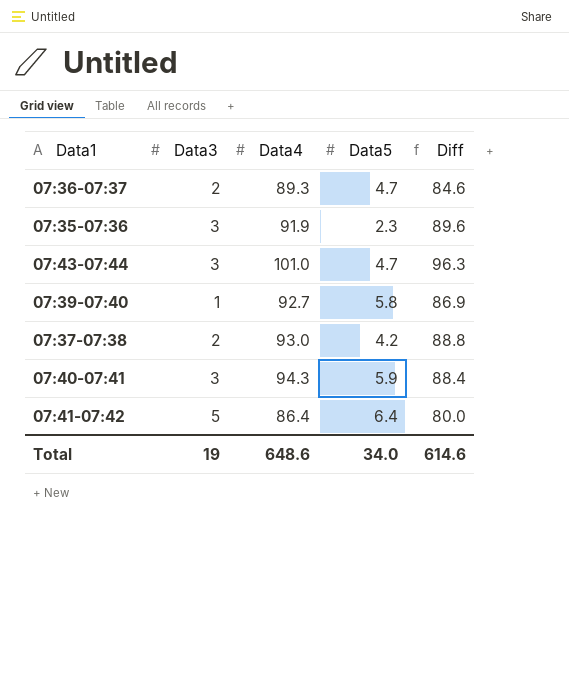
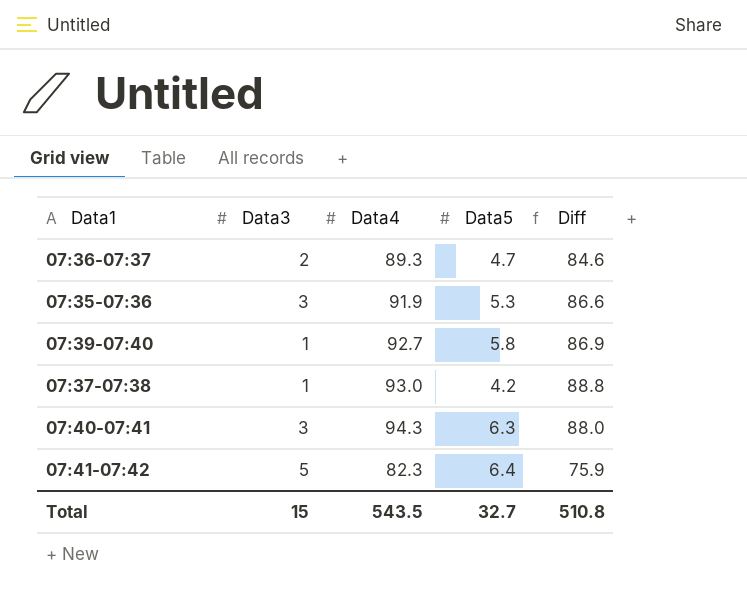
row 07:43-07:44: 3 | 101.0 | 4.7 | 96.3 -> none
07:35-07:36 | Data5: 2.3 -> 5.3
07:35-07:36 | Diff: 89.6 -> 86.6
07:37-07:38 | Data3: 2 -> 1
07:40-07:41 | Data5: 5.9 -> 6.3
07:40-07:41 | Diff: 88.4 -> 88.0
07:41-07:42 | Data4: 86.4 -> 82.3
07:41-07:42 | Diff: 80.0 -> 75.9
Total | Data3: 19 -> 15
Total | Data4: 648.6 -> 543.5
Total | Data5: 34.0 -> 32.7
Total | Diff: 614.6 -> 510.8

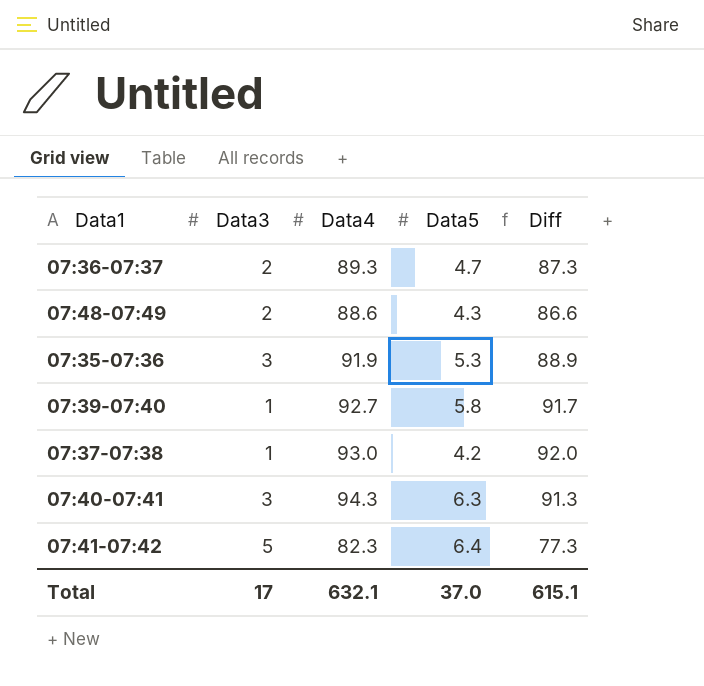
column Diff | formula: [Data4] - [Data5] -> [Data4] - [Data3]
row 07:48-07:49: none -> 2 | 88.6 | 4.3 | 86.6
Total | Data3: 15 -> 17
Total | Data4: 543.5 -> 632.1
Total | Data5: 32.7 -> 37.0
Total | Diff: 510.8 -> 615.1

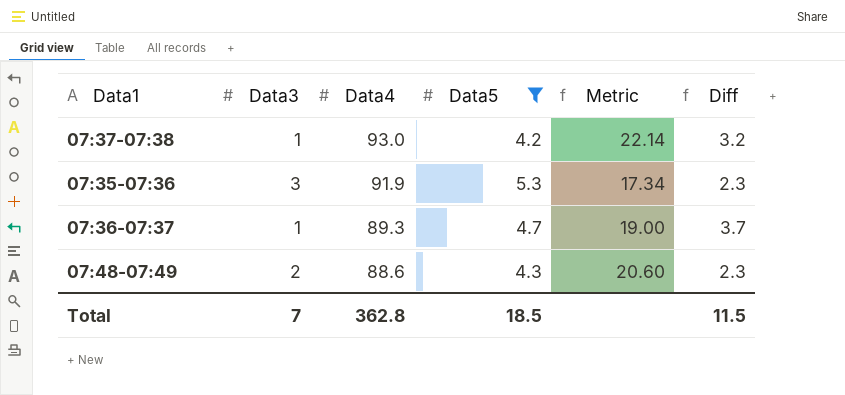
filter: none -> Data5 <= 5.3
row order: none -> Data4 descending
column Metric | formula: none -> [Data4] / [Data5]
column Diff | formula: [Data4] - [Data3] -> [Data5] - [Data3]
07:36-07:37 | Data3: 2 -> 1
Total | Data3: 17 -> 7
Total | Data4: 632.1 -> 362.8
Total | Data5: 37.0 -> 18.5
Total | Diff: 615.1 -> 11.5

